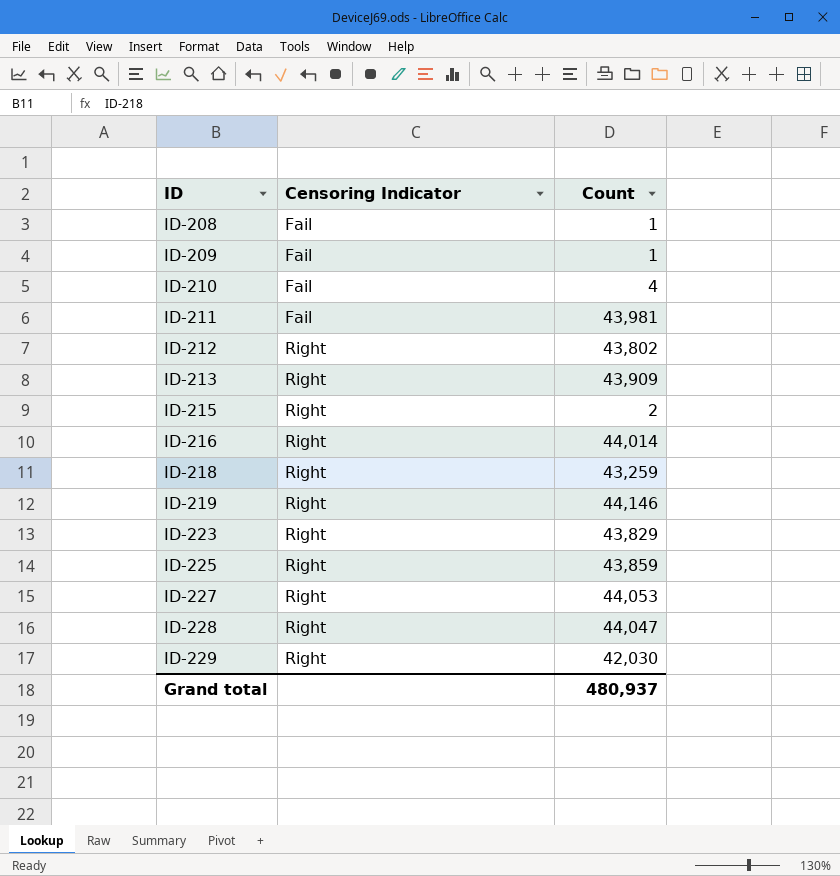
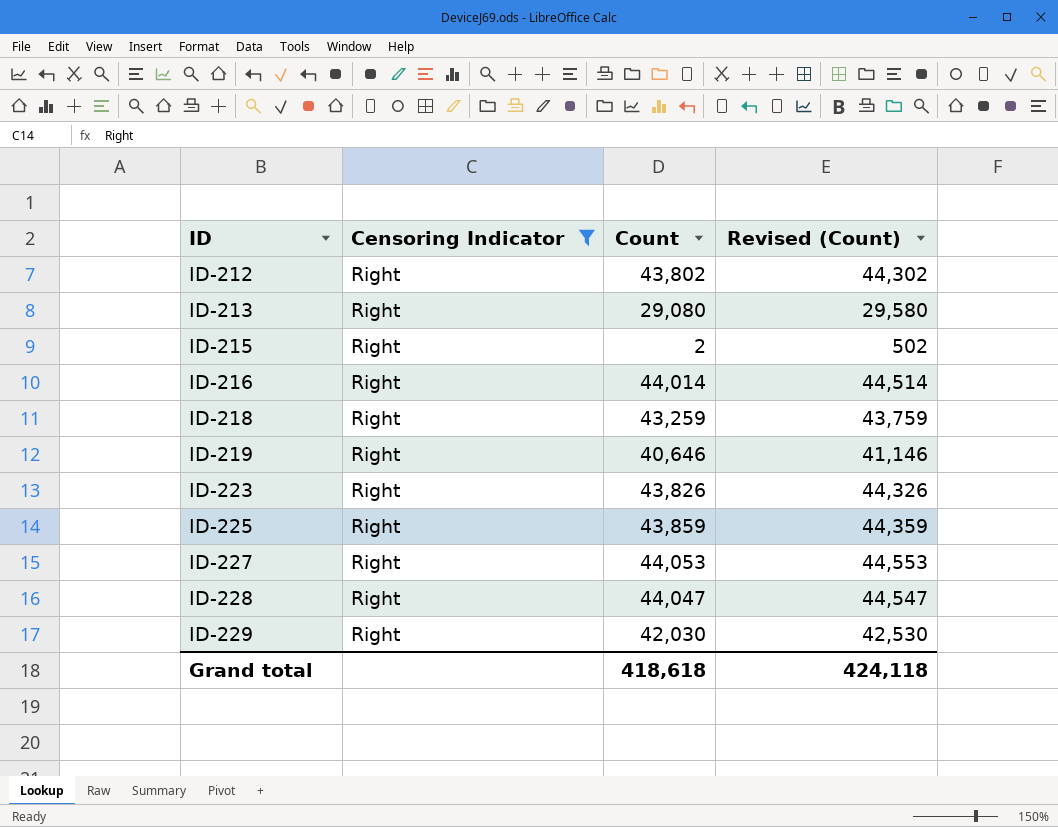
filter: none -> Censoring Indicator = Right
column Revised (Count) | formula: none -> [Count] + 500
ID-213 | Count: 43,909 -> 29,080
ID-219 | Count: 44,146 -> 40,646
ID-223 | Count: 43,829 -> 43,826
Grand total | Count: 480,937 -> 418,618

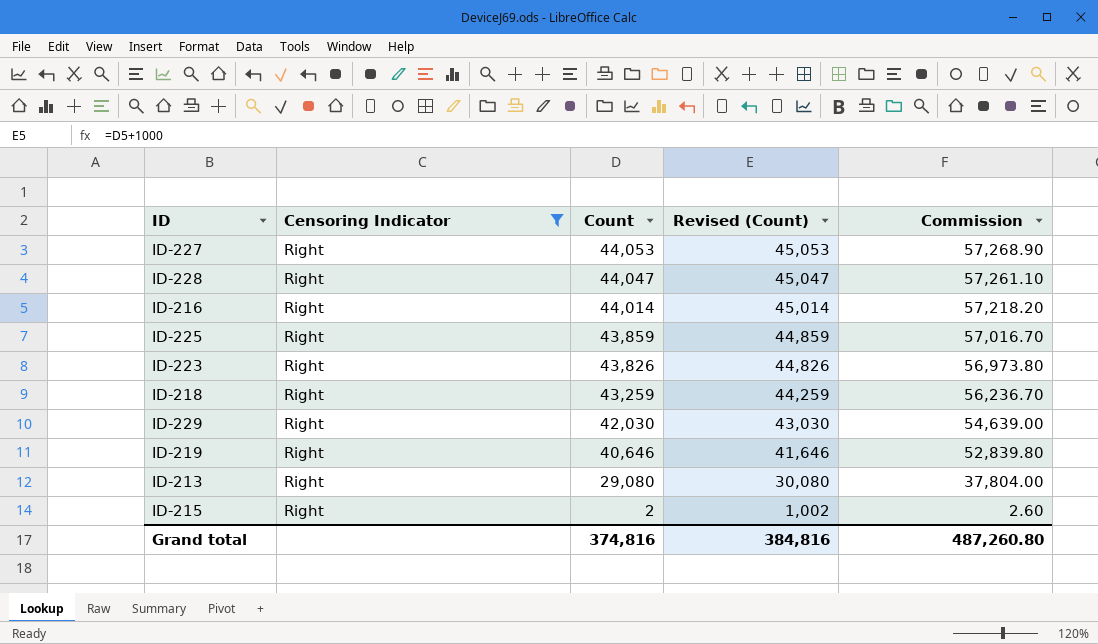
row order: ID ascending -> Count descending
column Revised (Count) | formula: [Count] + 500 -> [Count] + 1000
column Commission | formula: none -> [Count] * 1.3
row ID-212: Right | 43,802 | 44,302 -> none
Grand total | Count: 418,618 -> 374,816
Grand total | Revised (Count): 424,118 -> 384,816

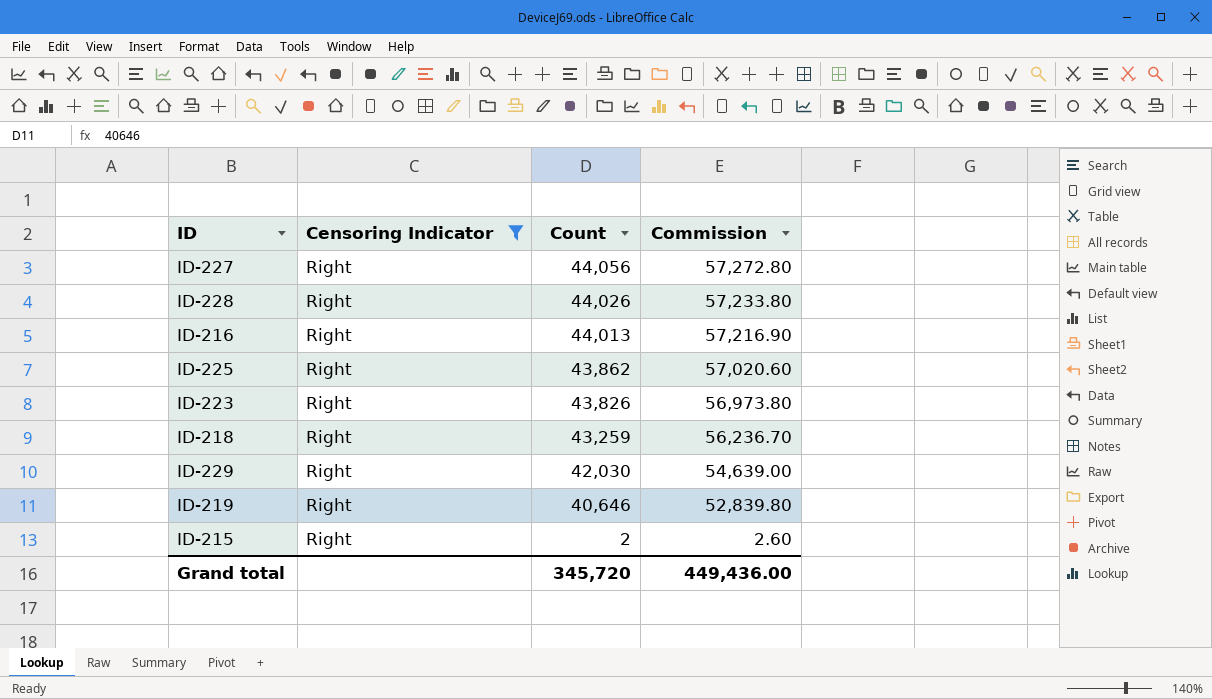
column Revised (Count) | formula: [Count] + 1000 -> none
row ID-213: Right | 29,080 | 30,080 | 37,804.00 -> none
ID-227 | Count: 44,053 -> 44,056
ID-227 | Commission: 57,268.90 -> 57,272.80
ID-228 | Count: 44,047 -> 44,026
ID-228 | Commission: 57,261.10 -> 57,233.80
ID-216 | Count: 44,014 -> 44,013
ID-216 | Commission: 57,218.20 -> 57,216.90
ID-225 | Count: 43,859 -> 43,862
ID-225 | Commission: 57,016.70 -> 57,020.60
Grand total | Count: 374,816 -> 345,720
Grand total | Commission: 487,260.80 -> 449,436.00

